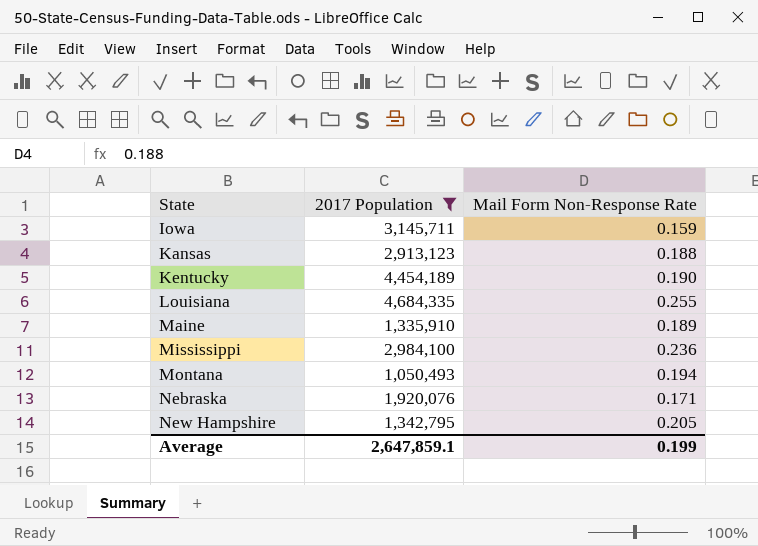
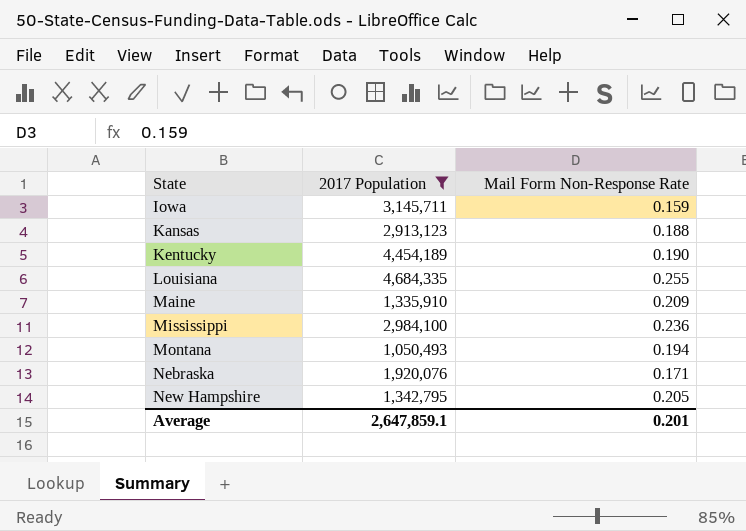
Maine | Mail Form Non-Response Rate: 0.189 -> 0.209
Average | Mail Form Non-Response Rate: 0.199 -> 0.201

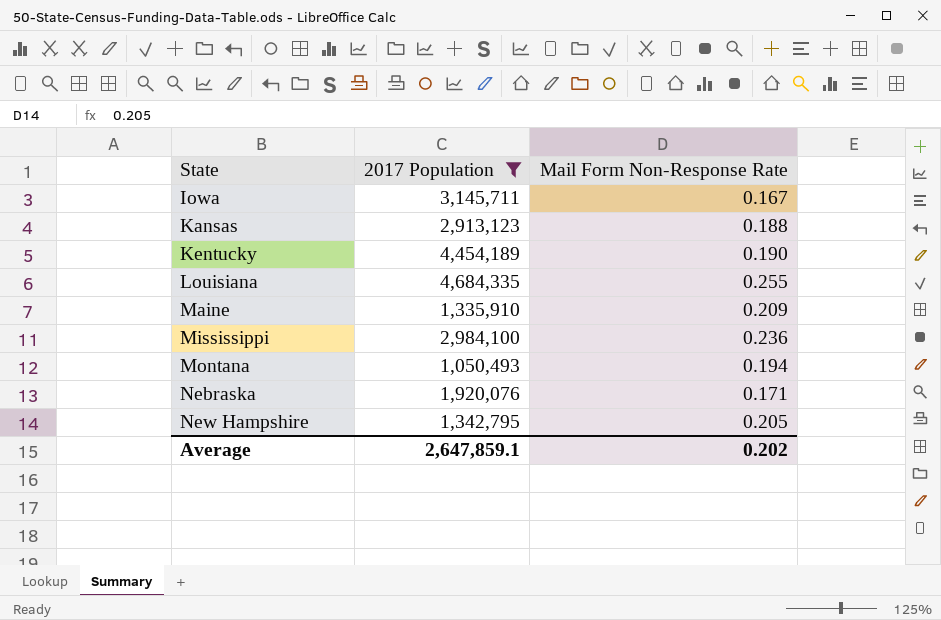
Iowa | Mail Form Non-Response Rate: 0.159 -> 0.167
Average | Mail Form Non-Response Rate: 0.201 -> 0.202

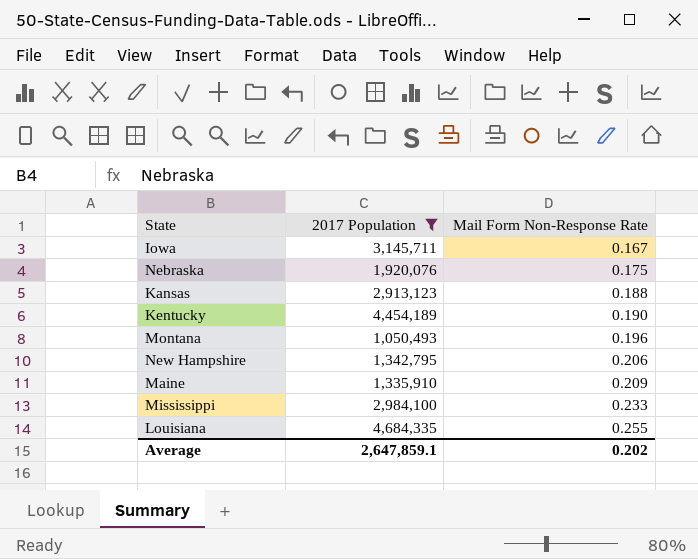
row order: State ascending -> Mail Form Non-Response Rate ascending
Nebraska | Mail Form Non-Response Rate: 0.171 -> 0.175
Montana | Mail Form Non-Response Rate: 0.194 -> 0.196
New Hampshire | Mail Form Non-Response Rate: 0.205 -> 0.206
Mississippi | Mail Form Non-Response Rate: 0.236 -> 0.233

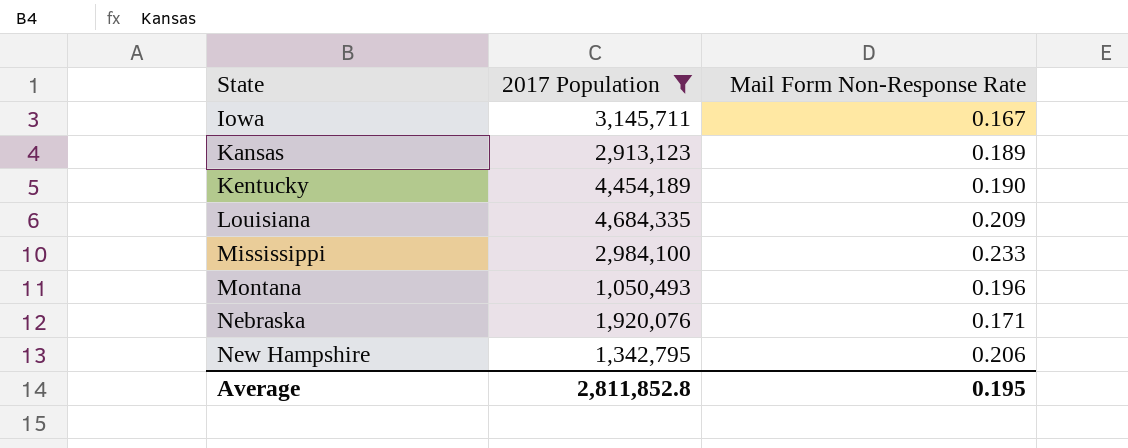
row order: Mail Form Non-Response Rate ascending -> State ascending
row Maine: 1,335,910 | 0.209 -> none
Kansas | Mail Form Non-Response Rate: 0.188 -> 0.189
Louisiana | Mail Form Non-Response Rate: 0.255 -> 0.209
Nebraska | Mail Form Non-Response Rate: 0.175 -> 0.171
Average | 2017 Population: 2,647,859.1 -> 2,811,852.8
Average | Mail Form Non-Response Rate: 0.202 -> 0.195

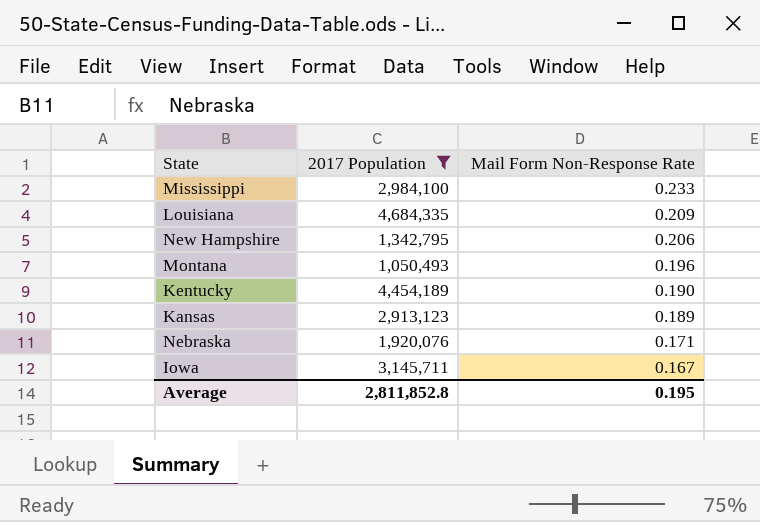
row order: State ascending -> Mail Form Non-Response Rate descending

